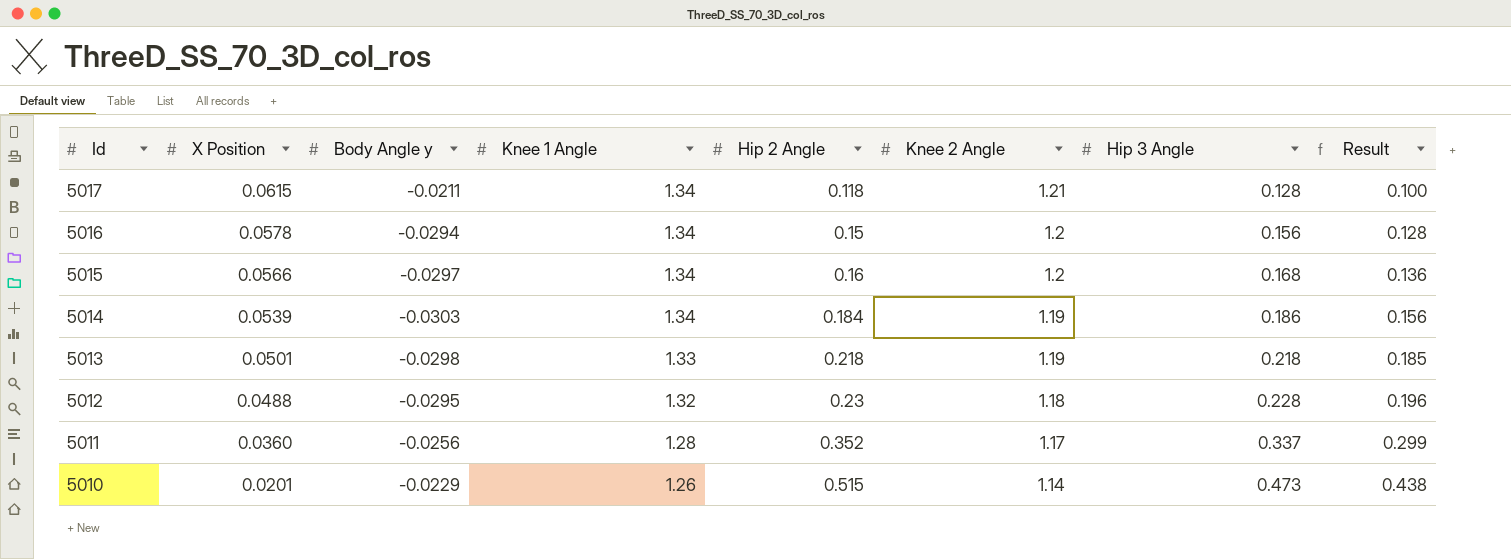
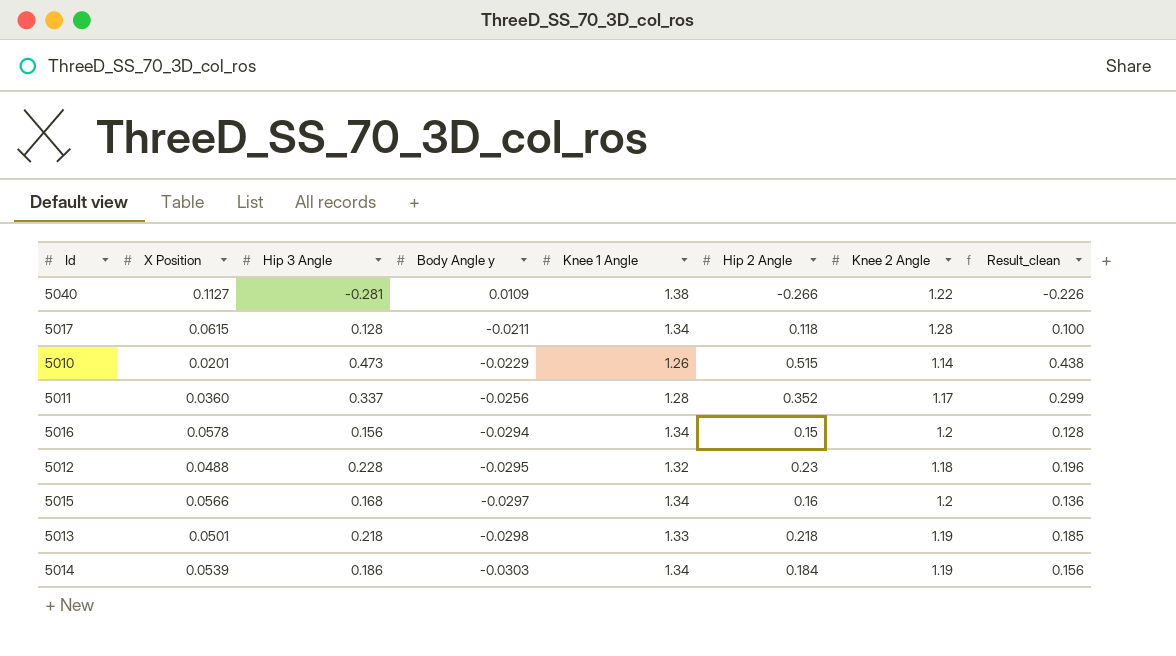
row order: Id descending -> Body Angle y descending
column Hip 3 Angle | position: 7 -> 3
column name: Result -> Result_clean
row 5040: none -> 0.1127 | -0.281 | 0.0109 | 1.38 | -0.266 | 1.22 | -0.226
5017 | Knee 2 Angle: 1.21 -> 1.28

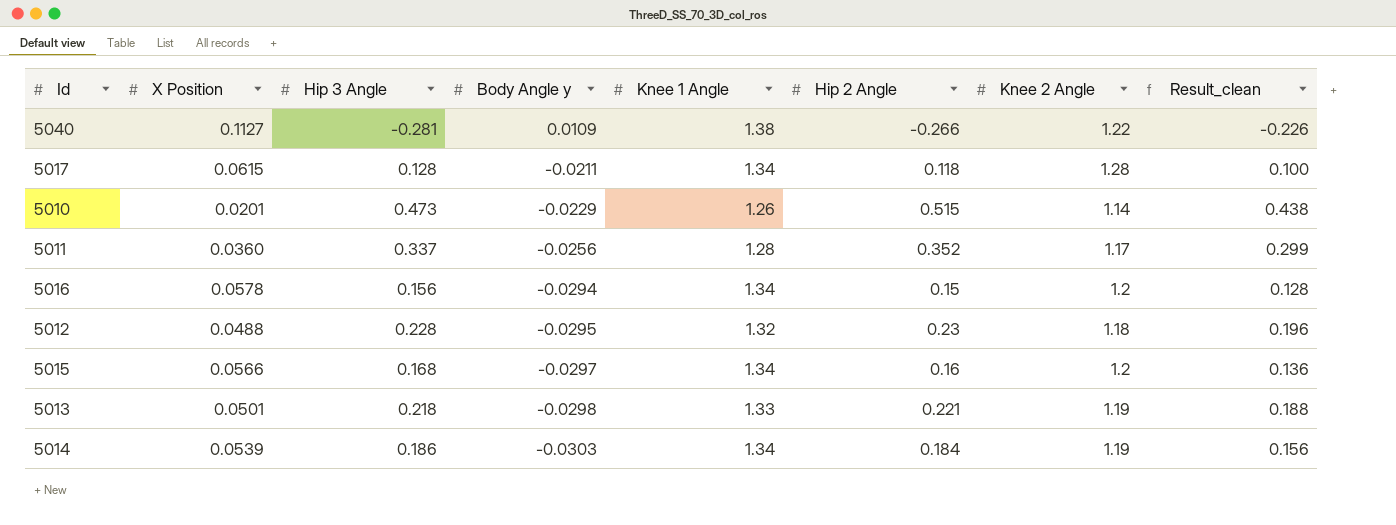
5013 | Hip 2 Angle: 0.218 -> 0.221
5013 | Result_clean: 0.185 -> 0.188

